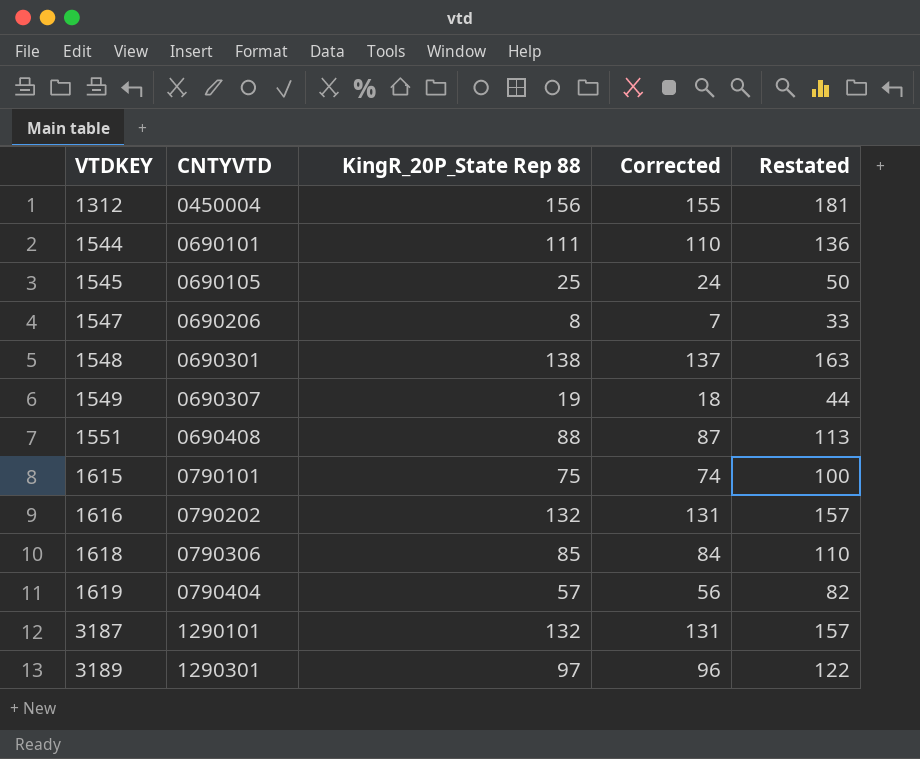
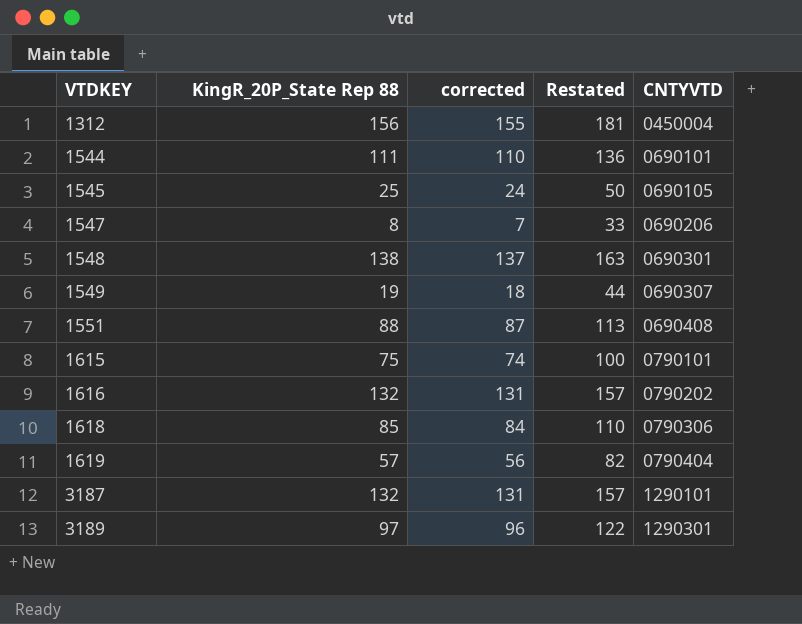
column name: Corrected -> corrected
column CNTYVTD | position: 2 -> 5

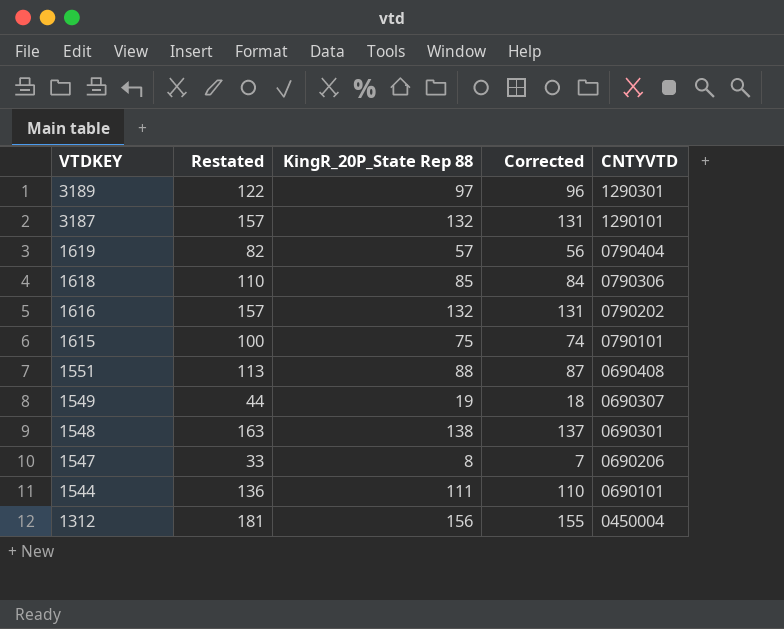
row order: VTDKEY ascending -> VTDKEY descending
column Restated | position: 4 -> 2
column name: corrected -> Corrected
row 1545: 25 | 24 | 50 | 0690105 -> none

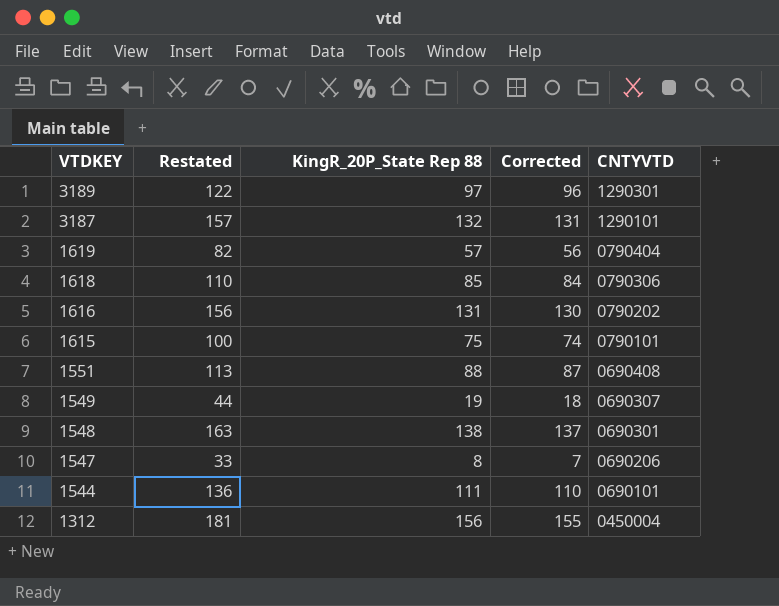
1616 | Restated: 157 -> 156
1616 | KingR_20P_State Rep 88: 132 -> 131
1616 | Corrected: 131 -> 130

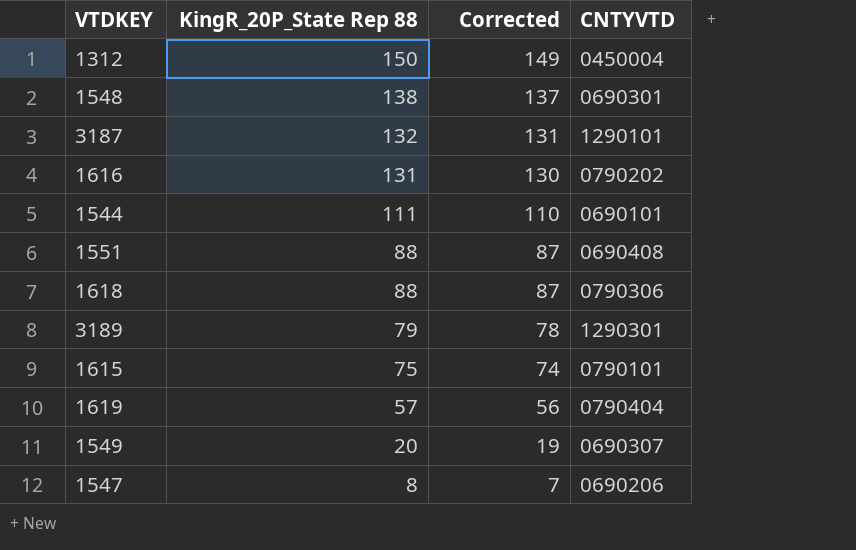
row order: VTDKEY descending -> KingR_20P_State Rep 88 descending
column Restated | formula: [KingR_20P_State Rep 88] + 25 -> none
1312 | KingR_20P_State Rep 88: 156 -> 150
1312 | Corrected: 155 -> 149
1618 | KingR_20P_State Rep 88: 85 -> 88
1618 | Corrected: 84 -> 87
3189 | KingR_20P_State Rep 88: 97 -> 79
3189 | Corrected: 96 -> 78
1549 | KingR_20P_State Rep 88: 19 -> 20
1549 | Corrected: 18 -> 19

